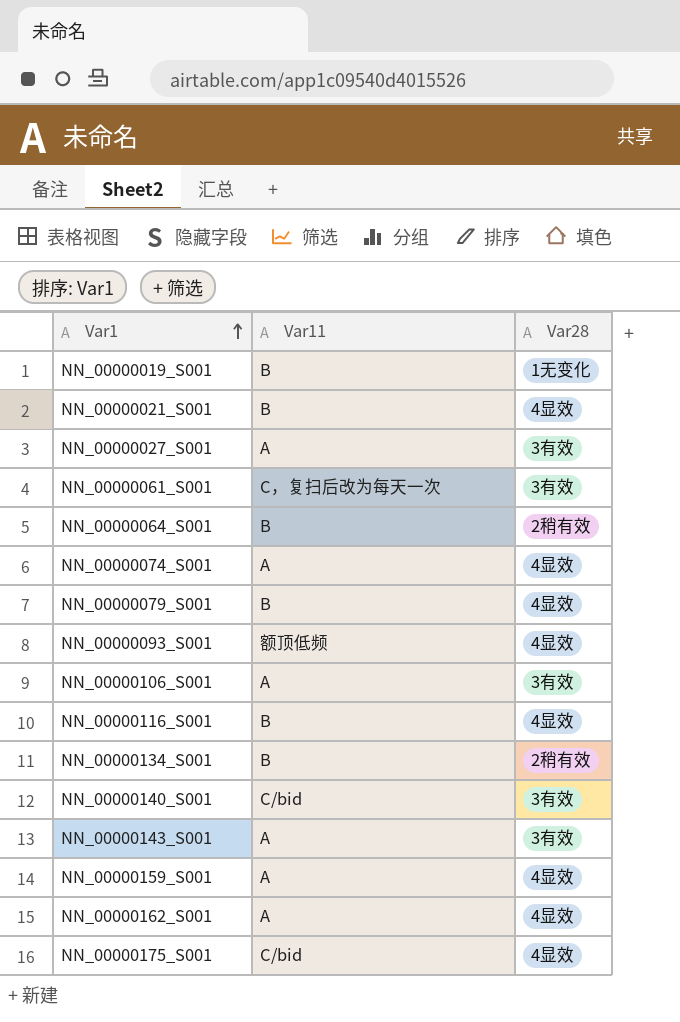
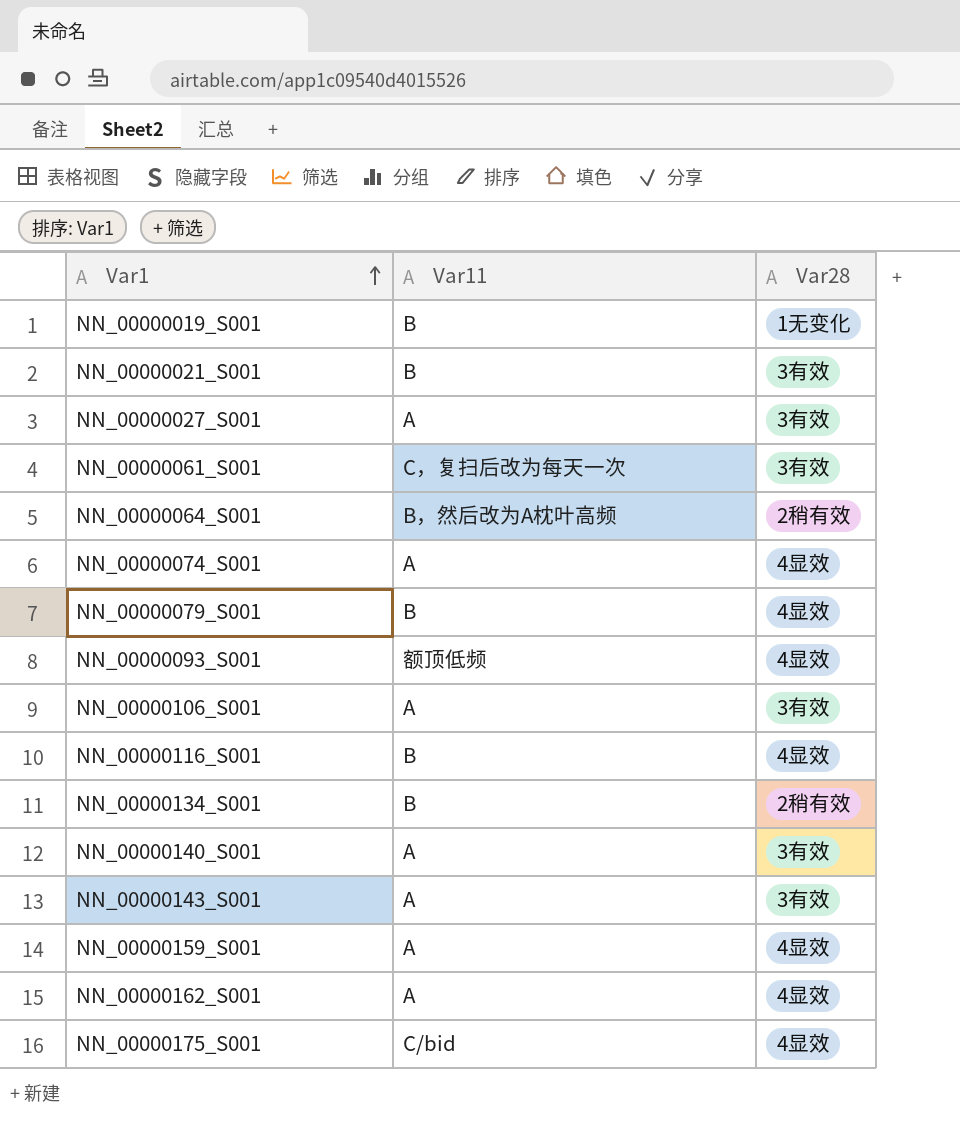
NN_00000021_S001 | Var28: 4显效 -> 3有效
NN_00000064_S001 | Var11: B -> B，然后改为A枕叶高频
NN_00000140_S001 | Var11: C/bid -> A

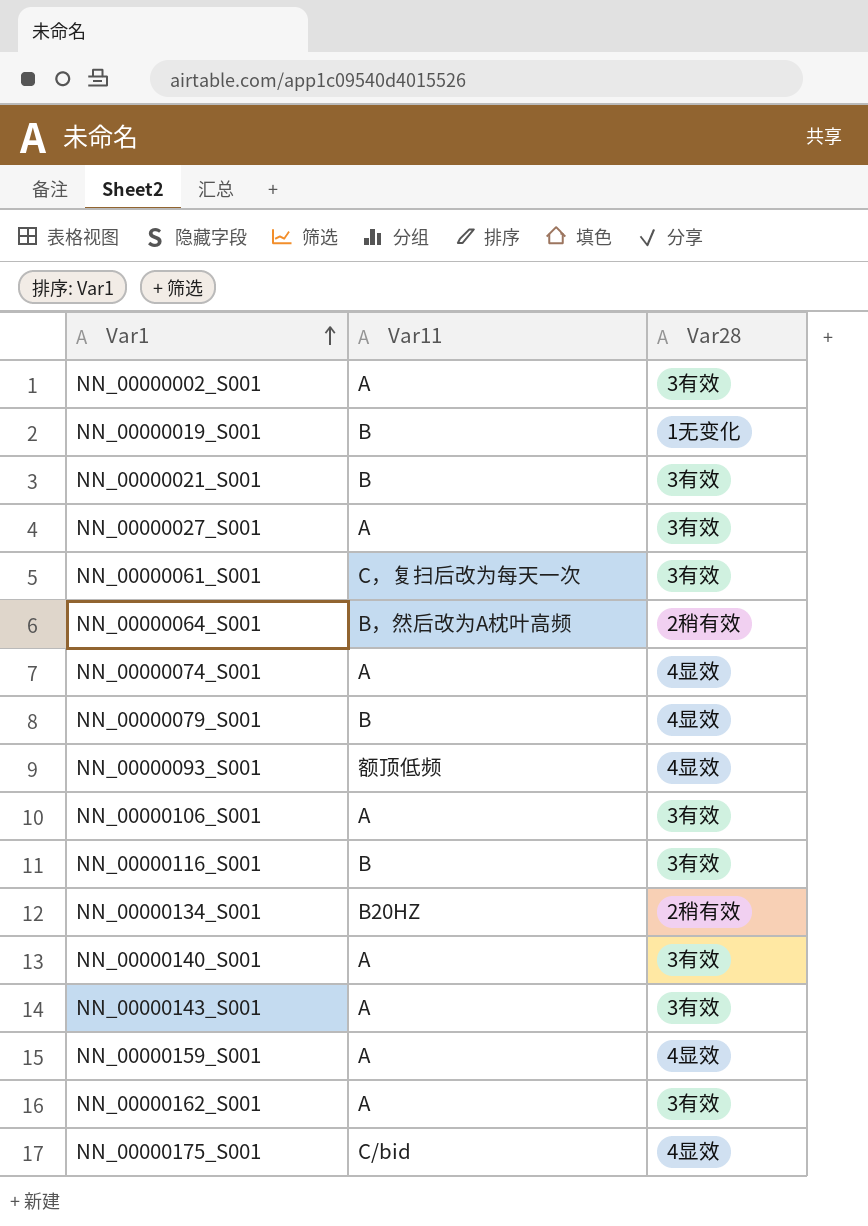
row NN_00000002_S001: none -> A | 3有效
NN_00000116_S001 | Var28: 4显效 -> 3有效
NN_00000134_S001 | Var11: B -> B20HZ
NN_00000162_S001 | Var28: 4显效 -> 3有效

